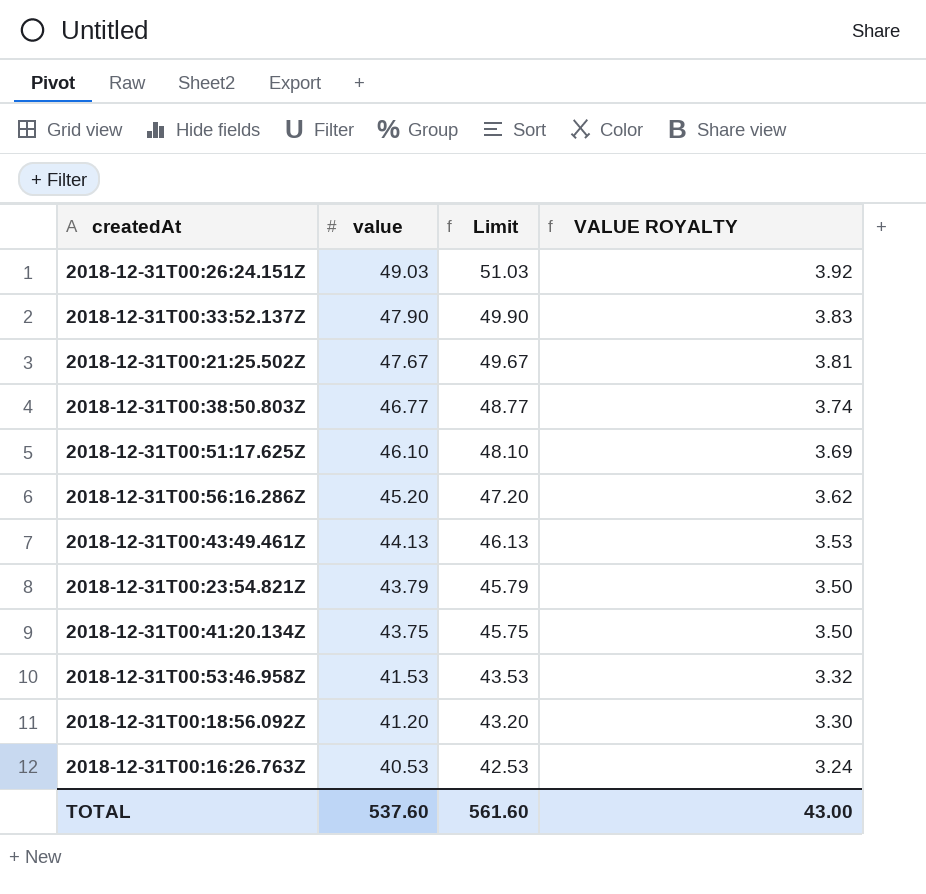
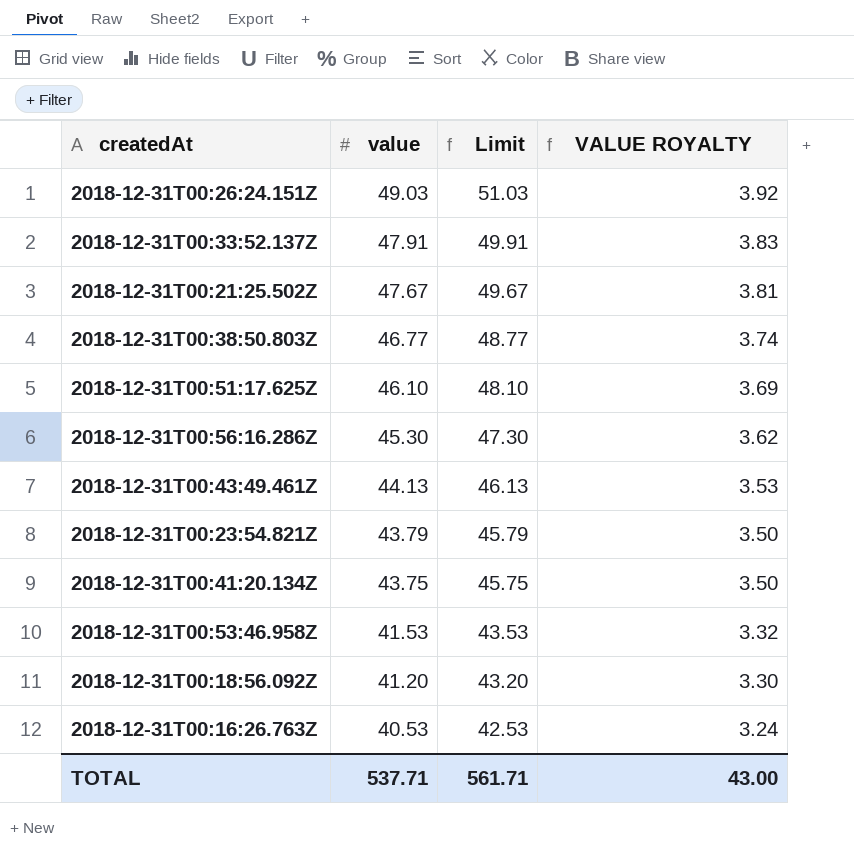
2018-12-31T00:33:52.137Z | value: 47.90 -> 47.91
2018-12-31T00:33:52.137Z | Limit: 49.90 -> 49.91
2018-12-31T00:56:16.286Z | value: 45.20 -> 45.30
2018-12-31T00:56:16.286Z | Limit: 47.20 -> 47.30
TOTAL | value: 537.60 -> 537.71
TOTAL | Limit: 561.60 -> 561.71

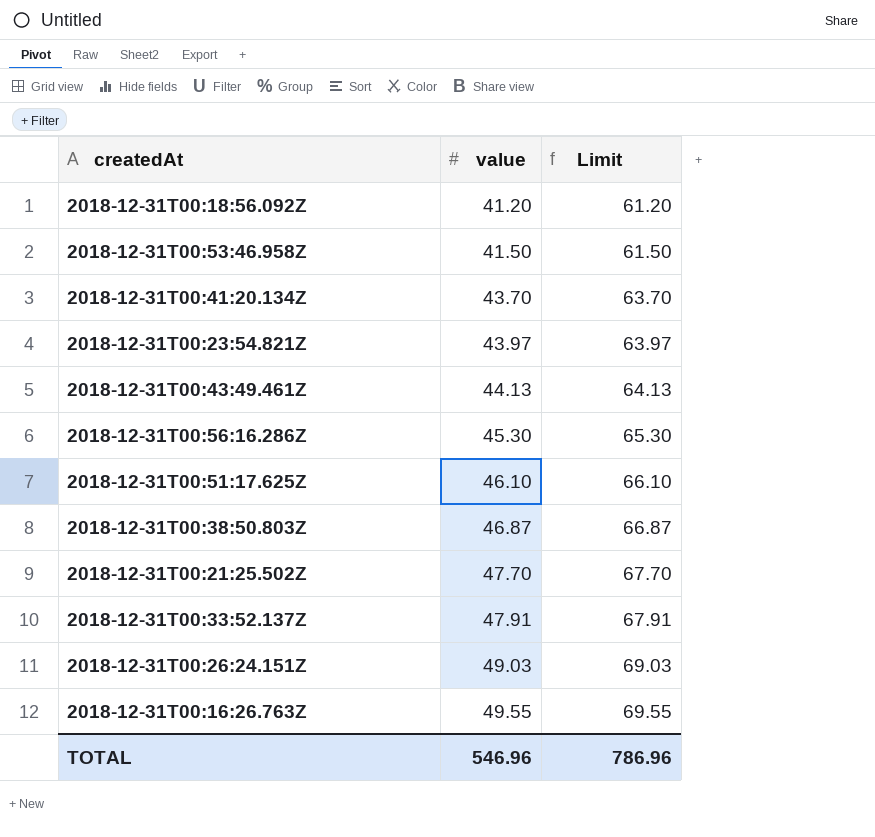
row order: value descending -> value ascending
column VALUE ROYALTY | formula: [value] * 0.08 -> none
column Limit | formula: [value] + 2 -> [value] + 20
2018-12-31T00:53:46.958Z | value: 41.53 -> 41.50
2018-12-31T00:41:20.134Z | value: 43.75 -> 43.70
2018-12-31T00:23:54.821Z | value: 43.79 -> 43.97
2018-12-31T00:38:50.803Z | value: 46.77 -> 46.87
2018-12-31T00:21:25.502Z | value: 47.67 -> 47.70
2018-12-31T00:16:26.763Z | value: 40.53 -> 49.55
TOTAL | value: 537.71 -> 546.96
TOTAL | Limit: 561.71 -> 786.96

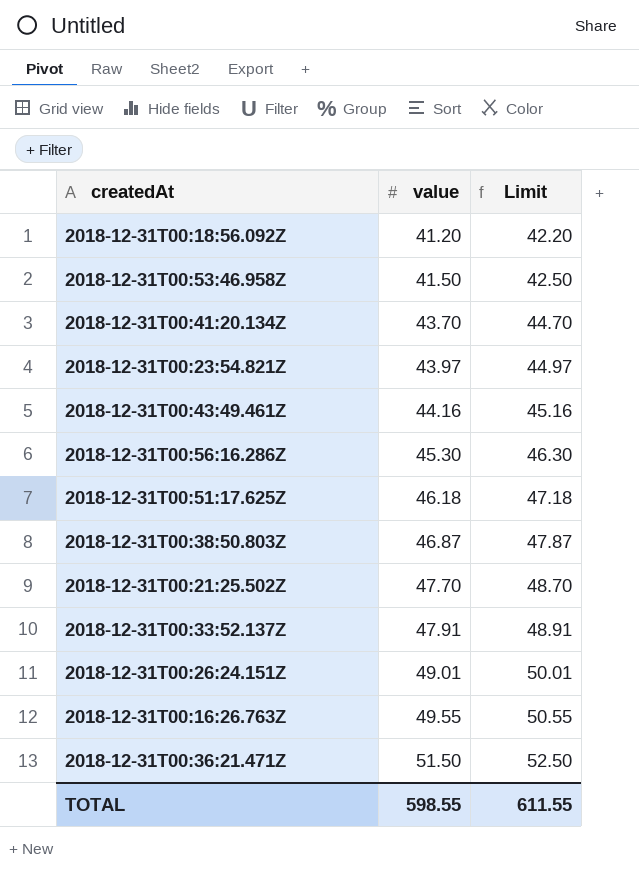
column Limit | formula: [value] + 20 -> [value] + 1
2018-12-31T00:43:49.461Z | value: 44.13 -> 44.16
2018-12-31T00:51:17.625Z | value: 46.10 -> 46.18
2018-12-31T00:26:24.151Z | value: 49.03 -> 49.01
row 2018-12-31T00:36:21.471Z: none -> 51.50 | 52.50
TOTAL | value: 546.96 -> 598.55
TOTAL | Limit: 786.96 -> 611.55

